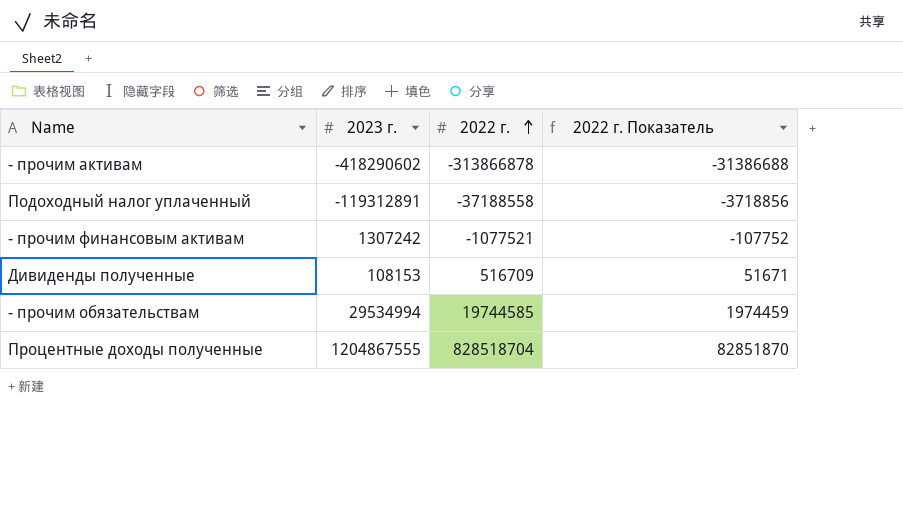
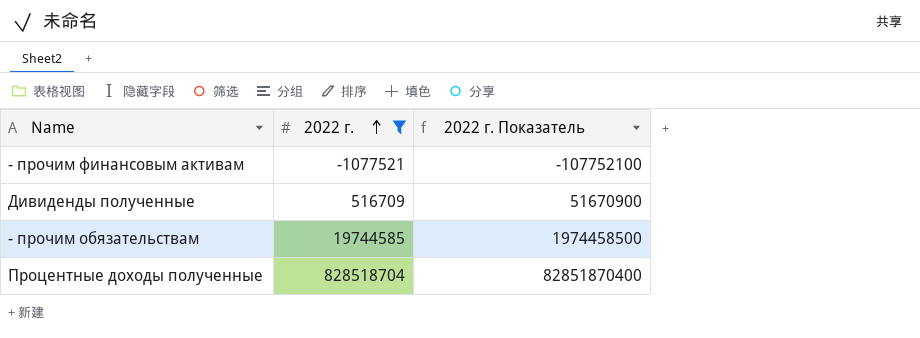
filter: none -> 2022 г. >= -1077521
column 2023 г. | position: 2 -> none
column 2022 г. Показатель | formula: [2022 г.] * 0,1 -> [2022 г.] * 100

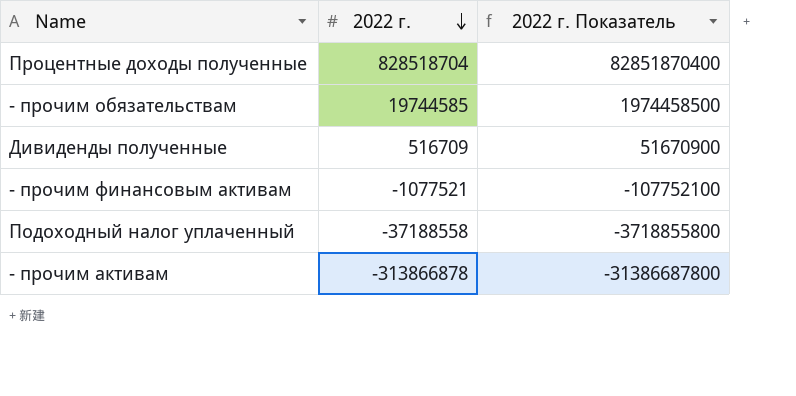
filter: 2022 г. >= -1077521 -> none
row order: 2022 г. ascending -> 2022 г. descending

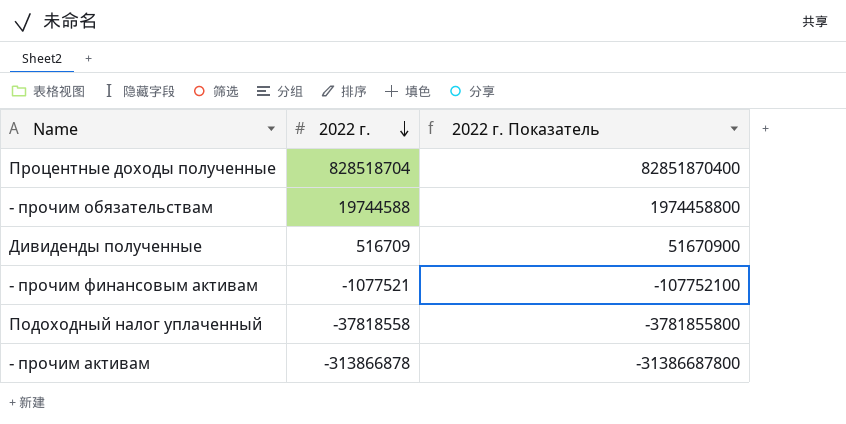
- прочим обязательствам | 2022 г.: 19744585 -> 19744588
- прочим обязательствам | 2022 г. Показатель: 1974458500 -> 1974458800
Подоходный налог уплаченный | 2022 г.: -37188558 -> -37818558
Подоходный налог уплаченный | 2022 г. Показатель: -3718855800 -> -3781855800

